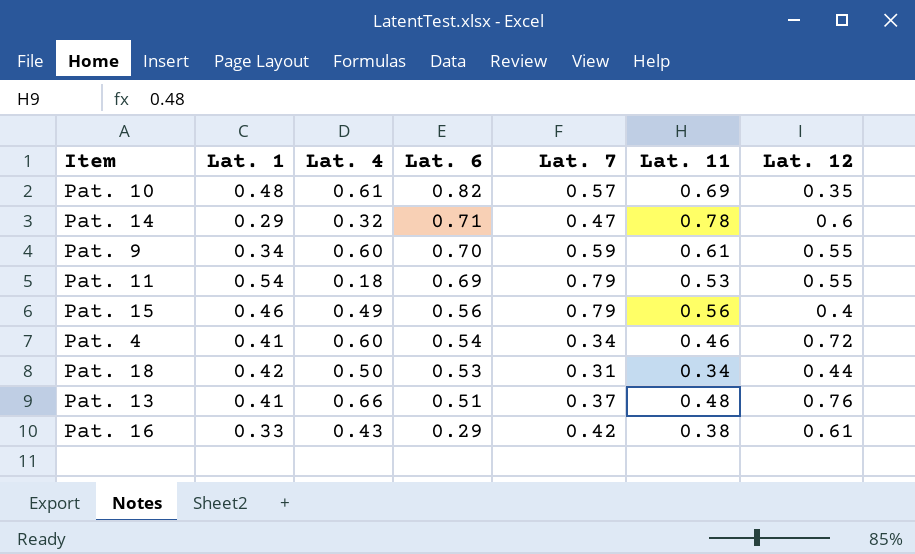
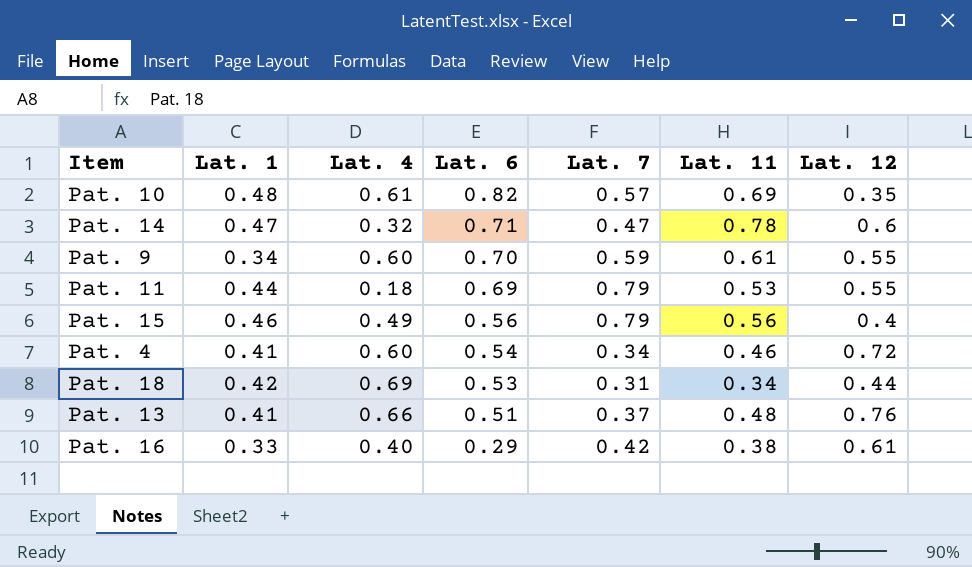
Pat. 14 | Lat. 1: 0.29 -> 0.47
Pat. 11 | Lat. 1: 0.54 -> 0.44
Pat. 18 | Lat. 4: 0.50 -> 0.69
Pat. 16 | Lat. 4: 0.43 -> 0.40

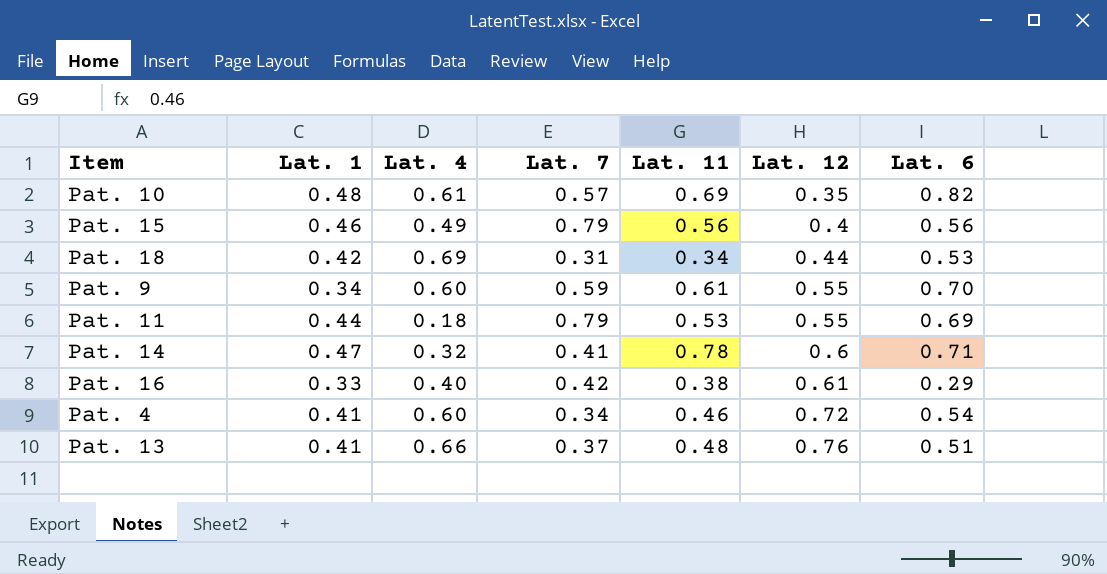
row order: Lat. 6 descending -> Lat. 12 ascending
column Lat. 6 | position: 4 -> 7
Pat. 14 | Lat. 7: 0.47 -> 0.41

